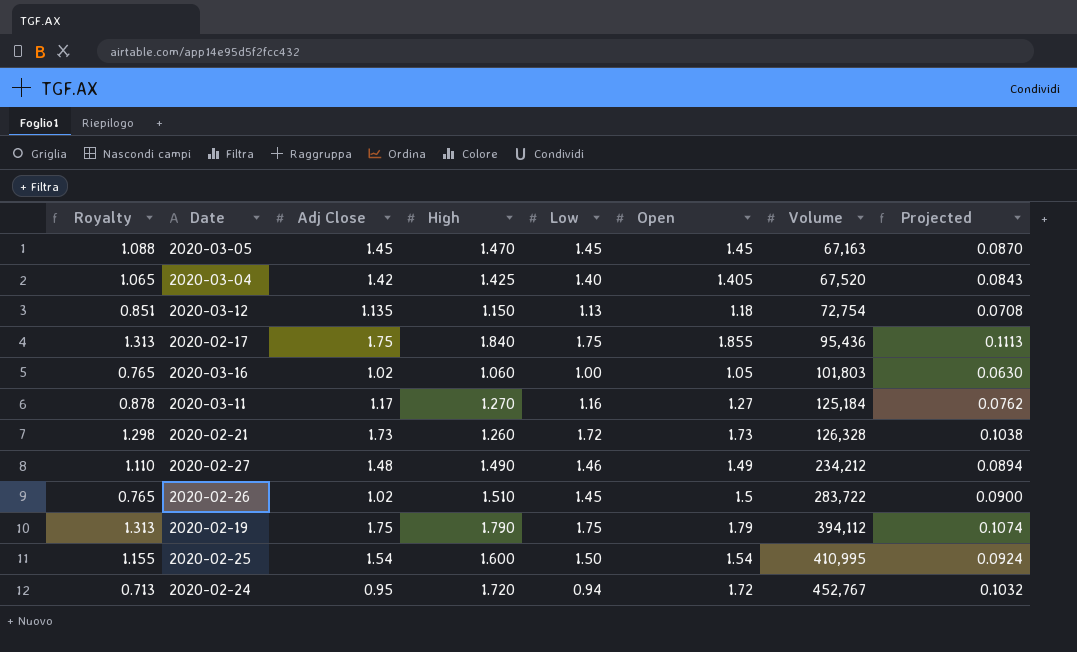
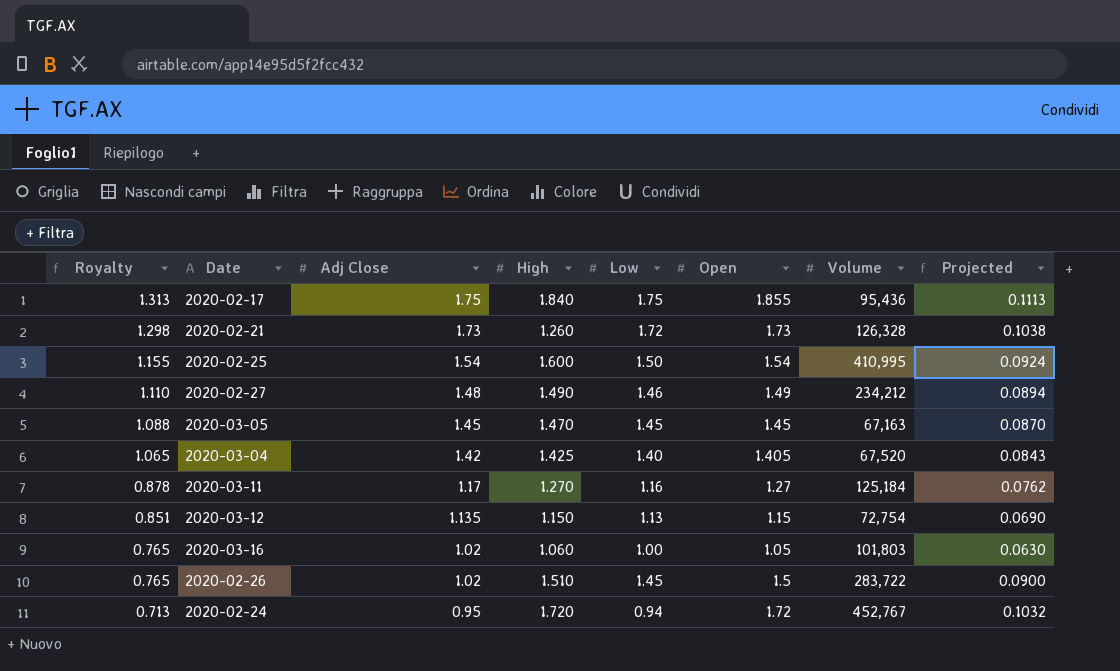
row order: Volume ascending -> Royalty descending
row 2020-02-19: 1.313 | 1.75 | 1.790 | 1.75 | 1.79 | 394,112 | 0.1074 -> none
2020-03-12 | Open: 1.18 -> 1.15
2020-03-12 | Projected: 0.0708 -> 0.0690

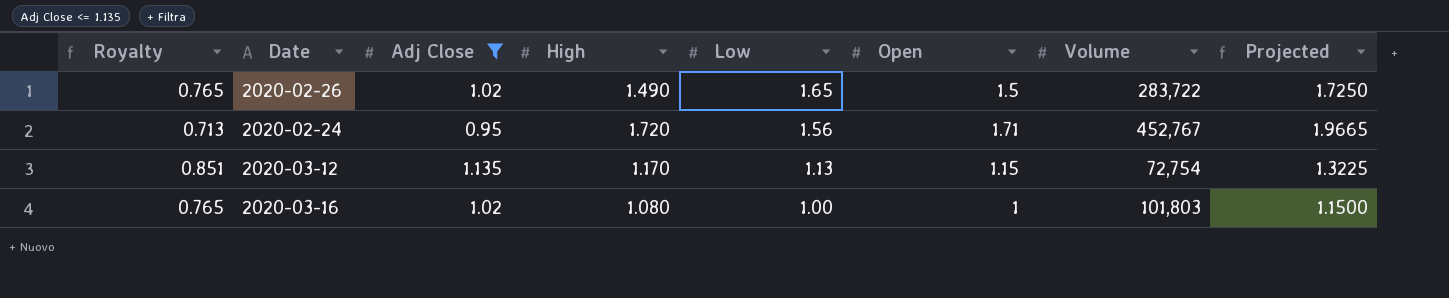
filter: none -> Adj Close <= 1.135
row order: Royalty descending -> Low descending
column Projected | formula: [Open] * 0.06 -> [Open] * 1.15
2020-02-26 | High: 1.510 -> 1.490
2020-02-26 | Low: 1.45 -> 1.65
2020-02-24 | Low: 0.94 -> 1.56
2020-02-24 | Open: 1.72 -> 1.71
2020-03-12 | High: 1.150 -> 1.170
2020-03-16 | High: 1.060 -> 1.080
2020-03-16 | Open: 1.05 -> 1

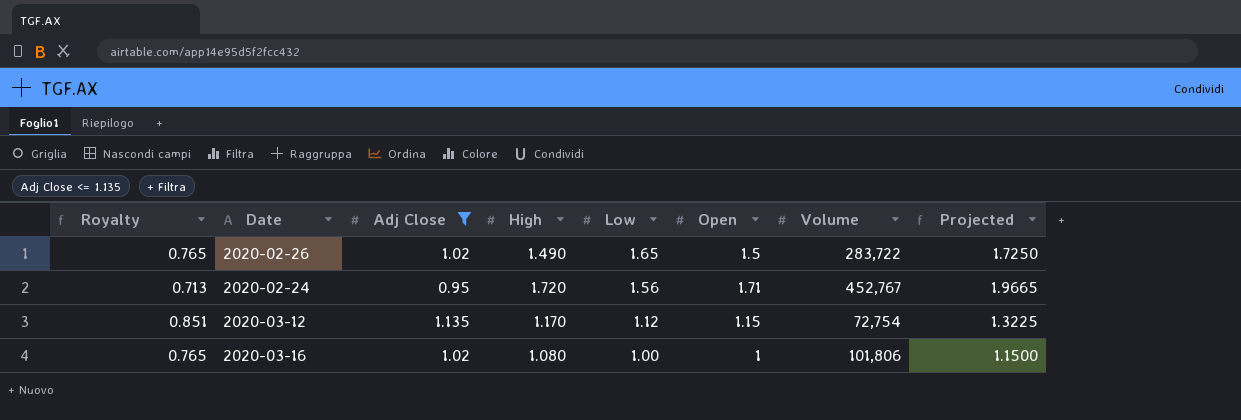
2020-03-12 | Low: 1.13 -> 1.12
2020-03-16 | Volume: 101,803 -> 101,806

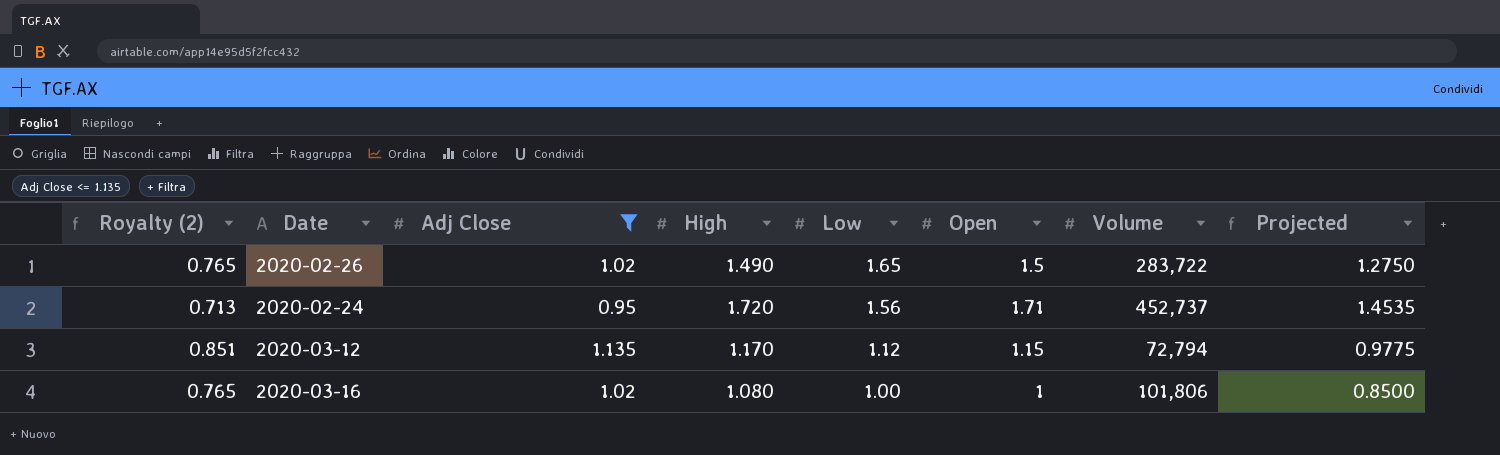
column name: Royalty -> Royalty (2)
column Projected | formula: [Open] * 1.15 -> [Open] * 0.85
2020-02-24 | Volume: 452,767 -> 452,737
2020-03-12 | Volume: 72,754 -> 72,794

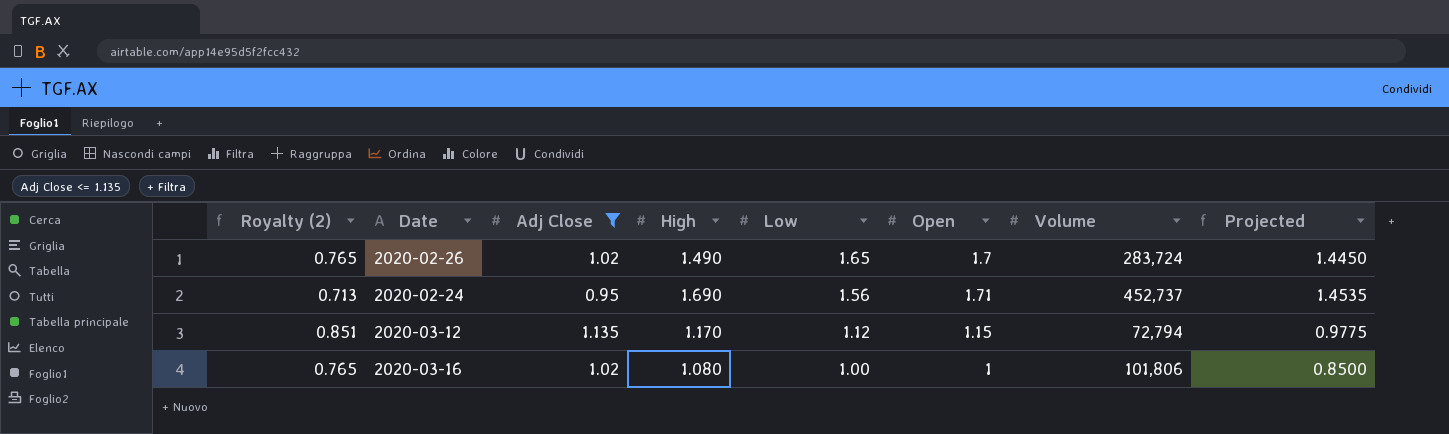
2020-02-26 | Open: 1.5 -> 1.7
2020-02-26 | Volume: 283,722 -> 283,724
2020-02-26 | Projected: 1.2750 -> 1.4450
2020-02-24 | High: 1.720 -> 1.690

